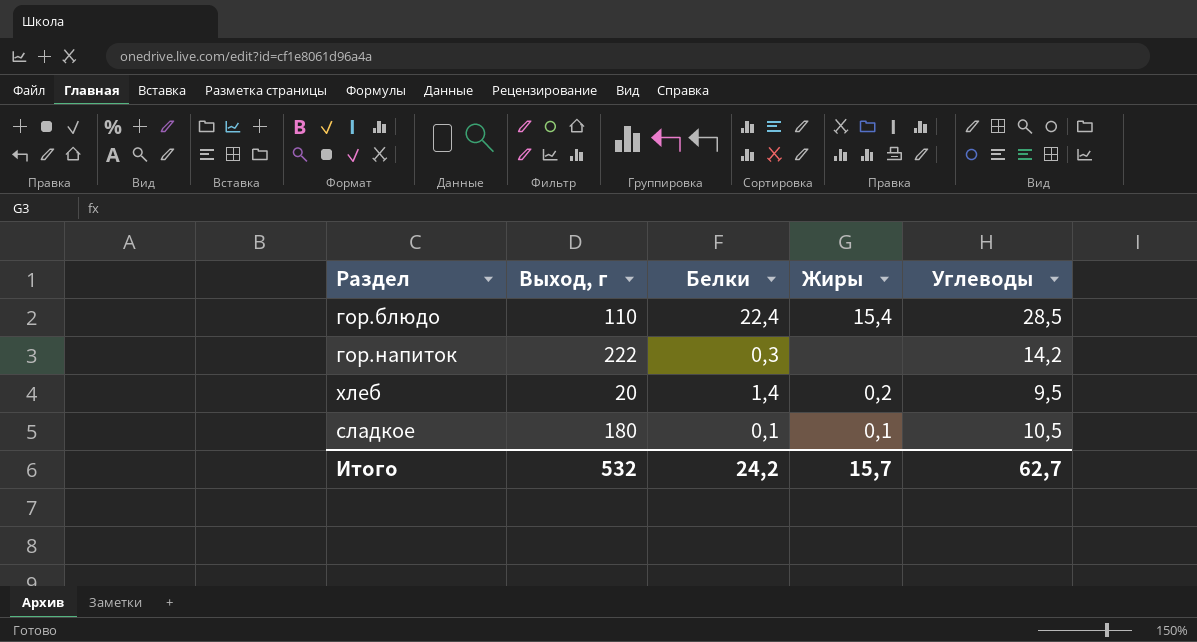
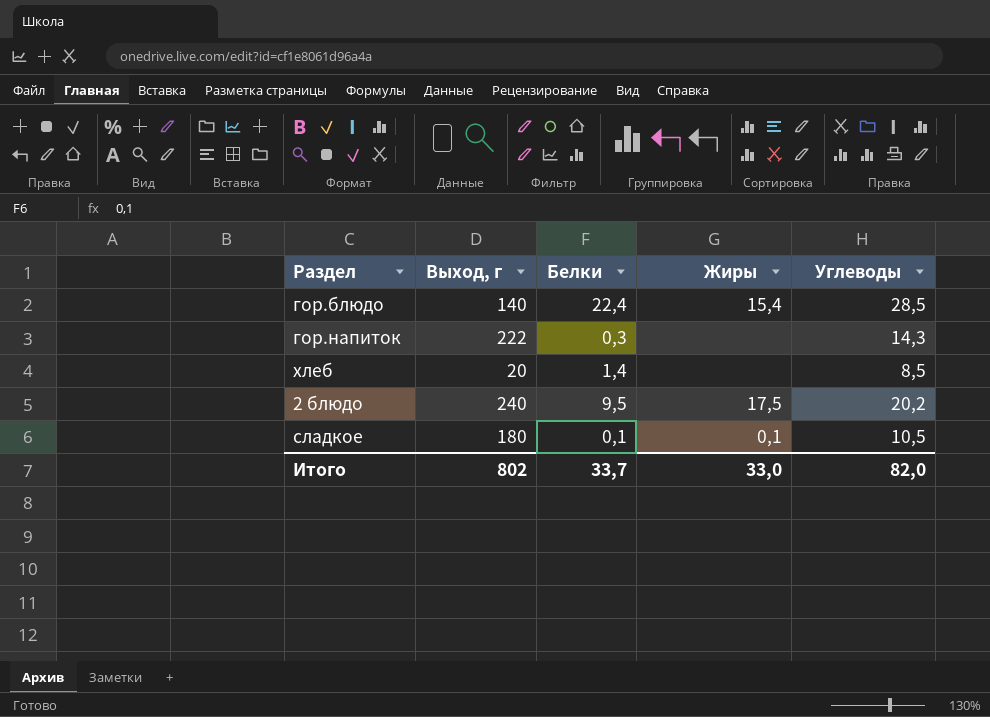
гор.блюдо | Выход, г: 110 -> 140
гор.напиток | Углеводы: 14,2 -> 14,3
хлеб | Жиры: 0,2 -> none
хлеб | Углеводы: 9,5 -> 8,5
row 2 блюдо: none -> 240 | 9,5 | 17,5 | 20,2
Итого | Выход, г: 532 -> 802
Итого | Белки: 24,2 -> 33,7
Итого | Жиры: 15,7 -> 33,0
Итого | Углеводы: 62,7 -> 82,0

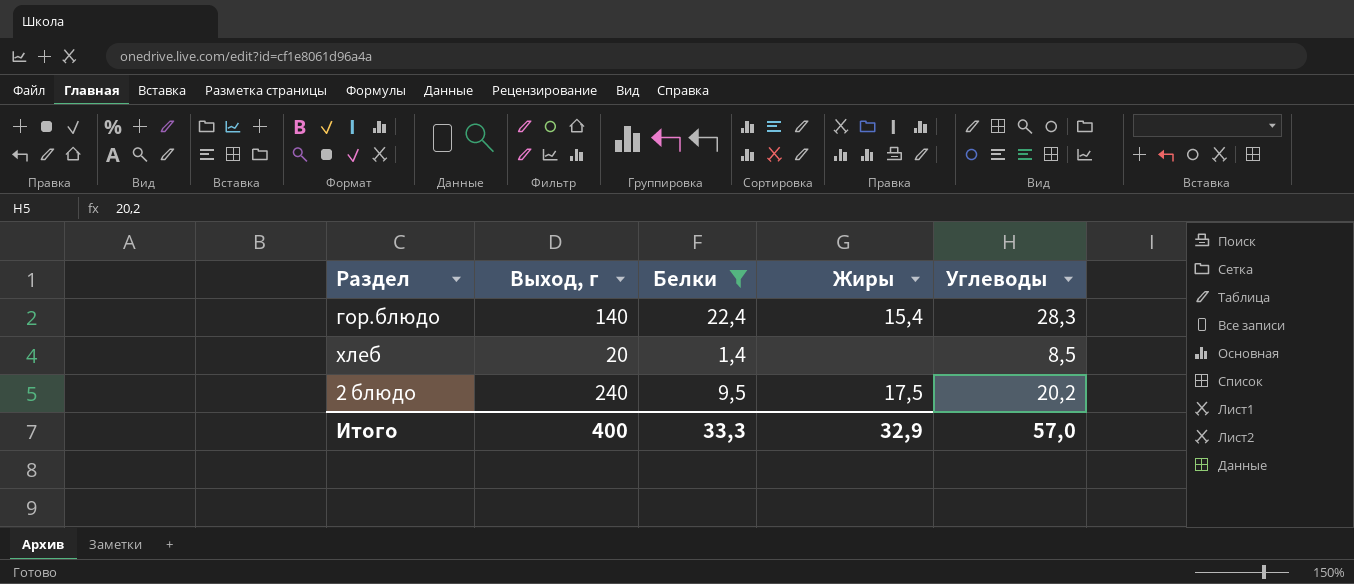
filter: none -> Белки >= 1,4
гор.блюдо | Углеводы: 28,5 -> 28,3
Итого | Выход, г: 802 -> 400
Итого | Белки: 33,7 -> 33,3
Итого | Жиры: 33,0 -> 32,9
Итого | Углеводы: 82,0 -> 57,0

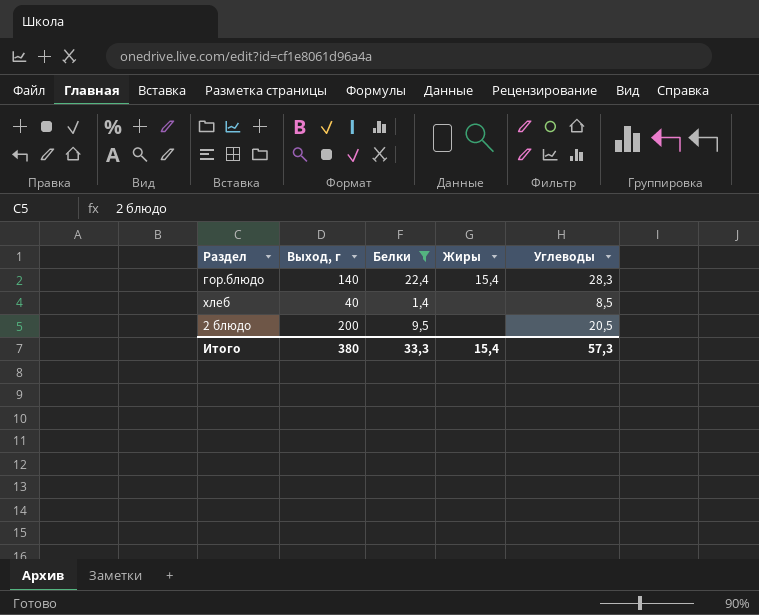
хлеб | Выход, г: 20 -> 40
2 блюдо | Выход, г: 240 -> 200
2 блюдо | Жиры: 17,5 -> none
2 блюдо | Углеводы: 20,2 -> 20,5
Итого | Выход, г: 400 -> 380
Итого | Жиры: 32,9 -> 15,4
Итого | Углеводы: 57,0 -> 57,3

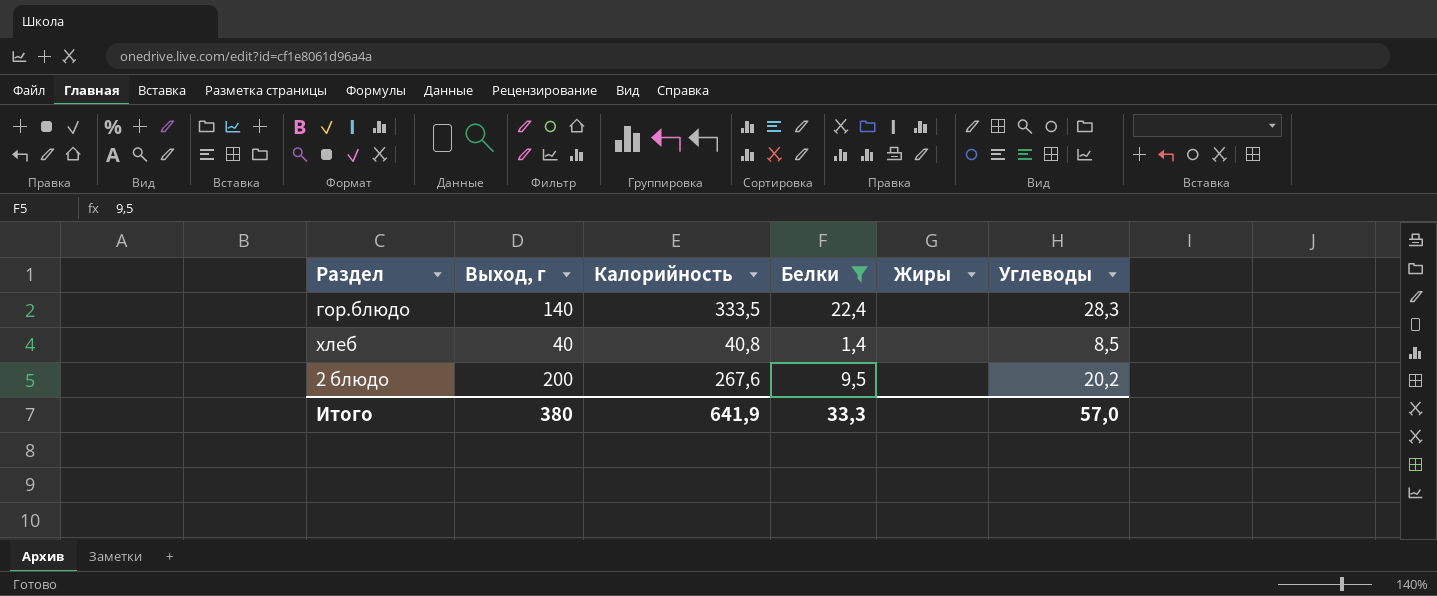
column Калорийность | position: none -> 3
гор.блюдо | Жиры: 15,4 -> none
2 блюдо | Углеводы: 20,5 -> 20,2
Итого | Жиры: 15,4 -> none
Итого | Углеводы: 57,3 -> 57,0

